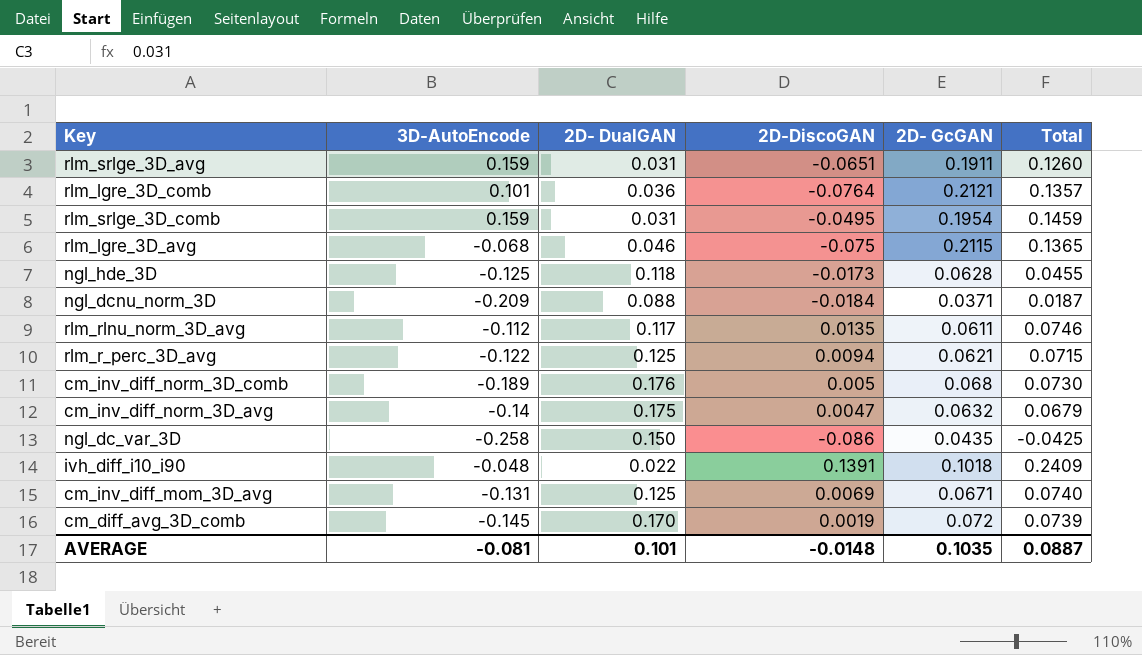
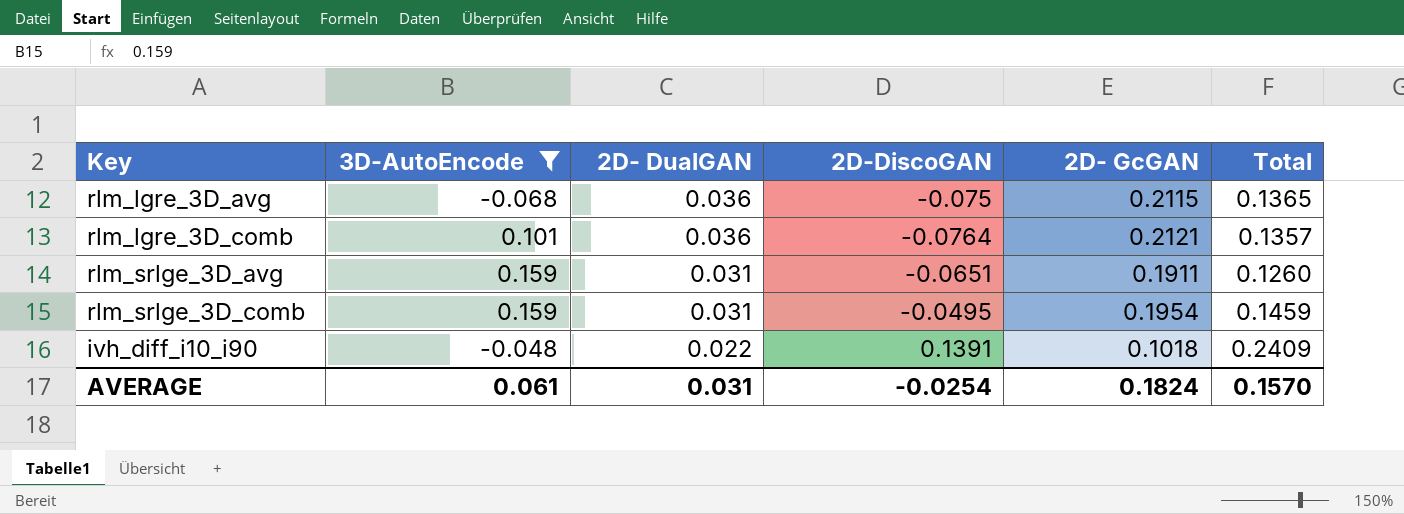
filter: none -> 3D-AutoEncode >= -0.068
row order: none -> 2D- DualGAN descending
rlm_lgre_3D_avg | 2D- DualGAN: 0.046 -> 0.036
AVERAGE | 3D-AutoEncode: -0.081 -> 0.061
AVERAGE | 2D- DualGAN: 0.101 -> 0.031
AVERAGE | 2D-DiscoGAN: -0.0148 -> -0.0254
AVERAGE | 2D- GcGAN: 0.1035 -> 0.1824
AVERAGE | Total: 0.0887 -> 0.1570

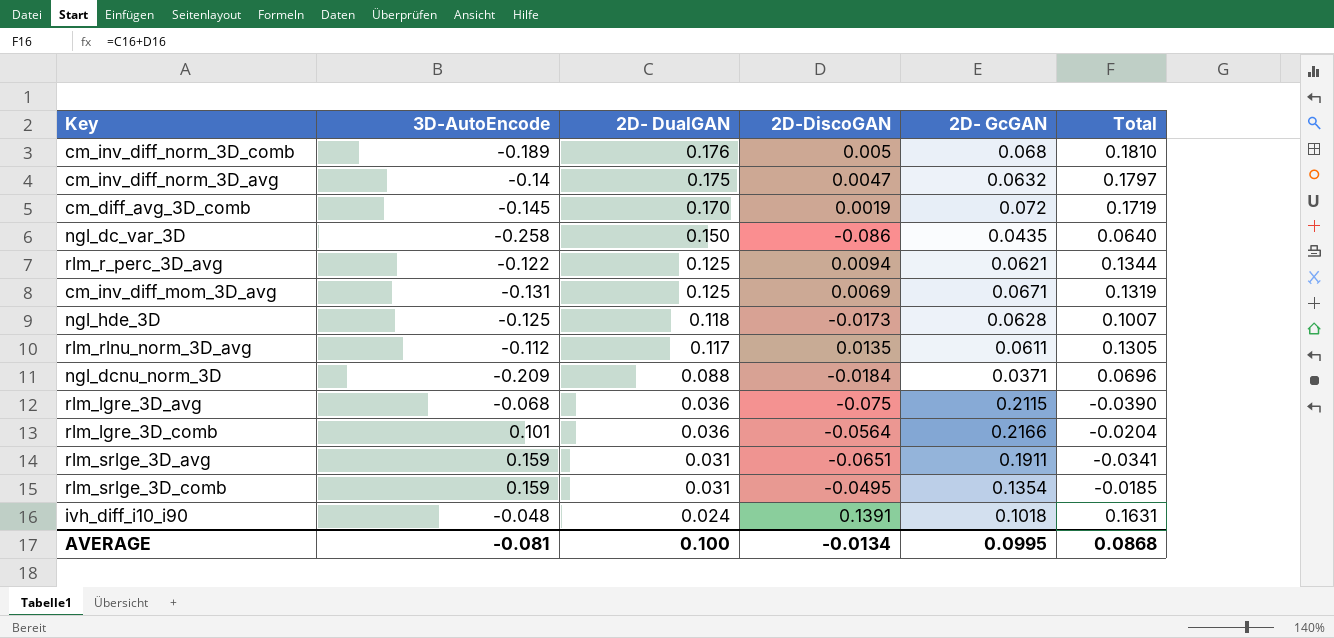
filter: 3D-AutoEncode >= -0.068 -> none
column Total | formula: [2D-DiscoGAN] + [2D- GcGAN] -> [2D- DualGAN] + [2D-DiscoGAN]
rlm_lgre_3D_comb | 2D-DiscoGAN: -0.0764 -> -0.0564
rlm_lgre_3D_comb | 2D- GcGAN: 0.2121 -> 0.2166
rlm_srlge_3D_comb | 2D- GcGAN: 0.1954 -> 0.1354
ivh_diff_i10_i90 | 2D- DualGAN: 0.022 -> 0.024
AVERAGE | 3D-AutoEncode: 0.061 -> -0.081
AVERAGE | 2D- DualGAN: 0.031 -> 0.100
AVERAGE | 2D-DiscoGAN: -0.0254 -> -0.0134
AVERAGE | 2D- GcGAN: 0.1824 -> 0.0995
AVERAGE | Total: 0.1570 -> 0.0868

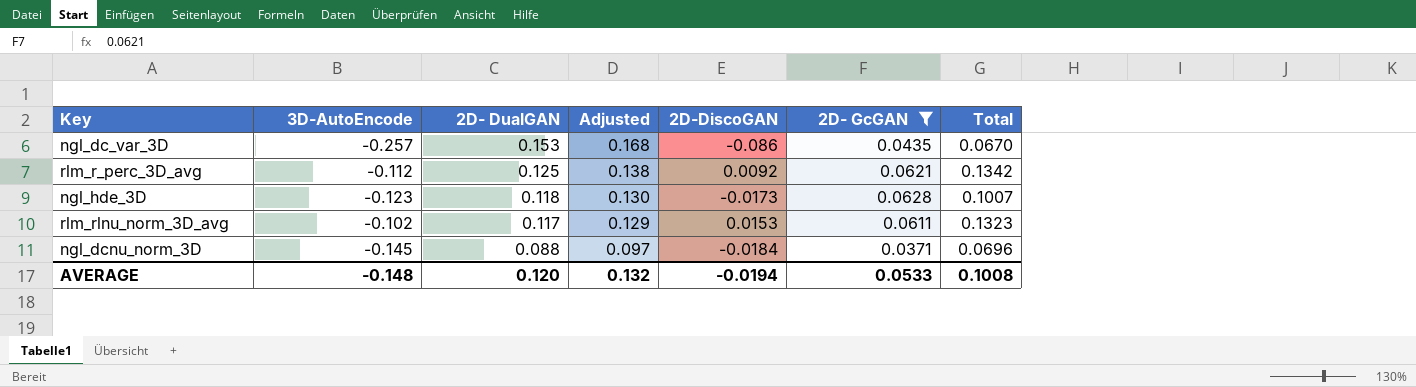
filter: none -> 2D- GcGAN <= 0.0628
column Adjusted | formula: none -> [2D- DualGAN] * 1.1
ngl_dc_var_3D | 3D-AutoEncode: -0.258 -> -0.257
ngl_dc_var_3D | 2D- DualGAN: 0.150 -> 0.153
ngl_dc_var_3D | Total: 0.0640 -> 0.0670
rlm_r_perc_3D_avg | 3D-AutoEncode: -0.122 -> -0.112
rlm_r_perc_3D_avg | 2D-DiscoGAN: 0.0094 -> 0.0092
rlm_r_perc_3D_avg | Total: 0.1344 -> 0.1342
ngl_hde_3D | 3D-AutoEncode: -0.125 -> -0.123
rlm_rlnu_norm_3D_avg | 3D-AutoEncode: -0.112 -> -0.102
rlm_rlnu_norm_3D_avg | 2D-DiscoGAN: 0.0135 -> 0.0153
rlm_rlnu_norm_3D_avg | Total: 0.1305 -> 0.1323
ngl_dcnu_norm_3D | 3D-AutoEncode: -0.209 -> -0.145
AVERAGE | 3D-AutoEncode: -0.081 -> -0.148
AVERAGE | 2D- DualGAN: 0.100 -> 0.120
AVERAGE | 2D-DiscoGAN: -0.0134 -> -0.0194
AVERAGE | 2D- GcGAN: 0.0995 -> 0.0533
AVERAGE | Total: 0.0868 -> 0.1008

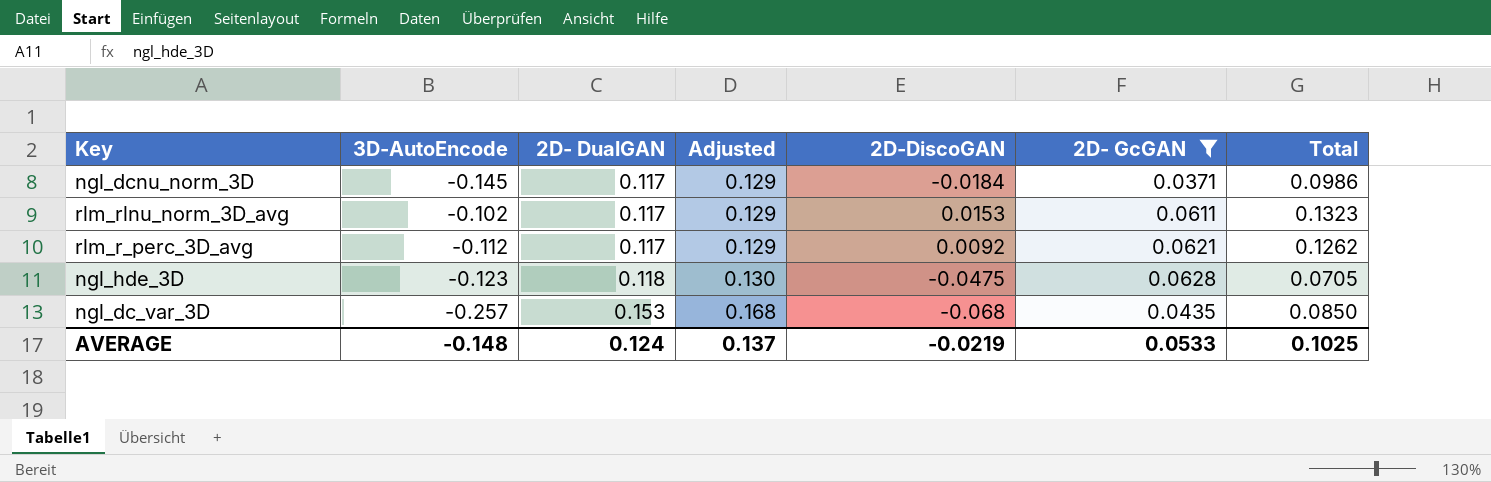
row order: 2D- DualGAN descending -> 2D- DualGAN ascending
ngl_dcnu_norm_3D | 2D- DualGAN: 0.088 -> 0.117
ngl_dcnu_norm_3D | Adjusted: 0.097 -> 0.129
ngl_dcnu_norm_3D | Total: 0.0696 -> 0.0986
rlm_r_perc_3D_avg | 2D- DualGAN: 0.125 -> 0.117
rlm_r_perc_3D_avg | Adjusted: 0.138 -> 0.129
rlm_r_perc_3D_avg | Total: 0.1342 -> 0.1262
ngl_hde_3D | 2D-DiscoGAN: -0.0173 -> -0.0475
ngl_hde_3D | Total: 0.1007 -> 0.0705
ngl_dc_var_3D | 2D-DiscoGAN: -0.086 -> -0.068
ngl_dc_var_3D | Total: 0.0670 -> 0.0850
AVERAGE | 2D- DualGAN: 0.120 -> 0.124
AVERAGE | Adjusted: 0.132 -> 0.137
AVERAGE | 2D-DiscoGAN: -0.0194 -> -0.0219
AVERAGE | Total: 0.1008 -> 0.1025

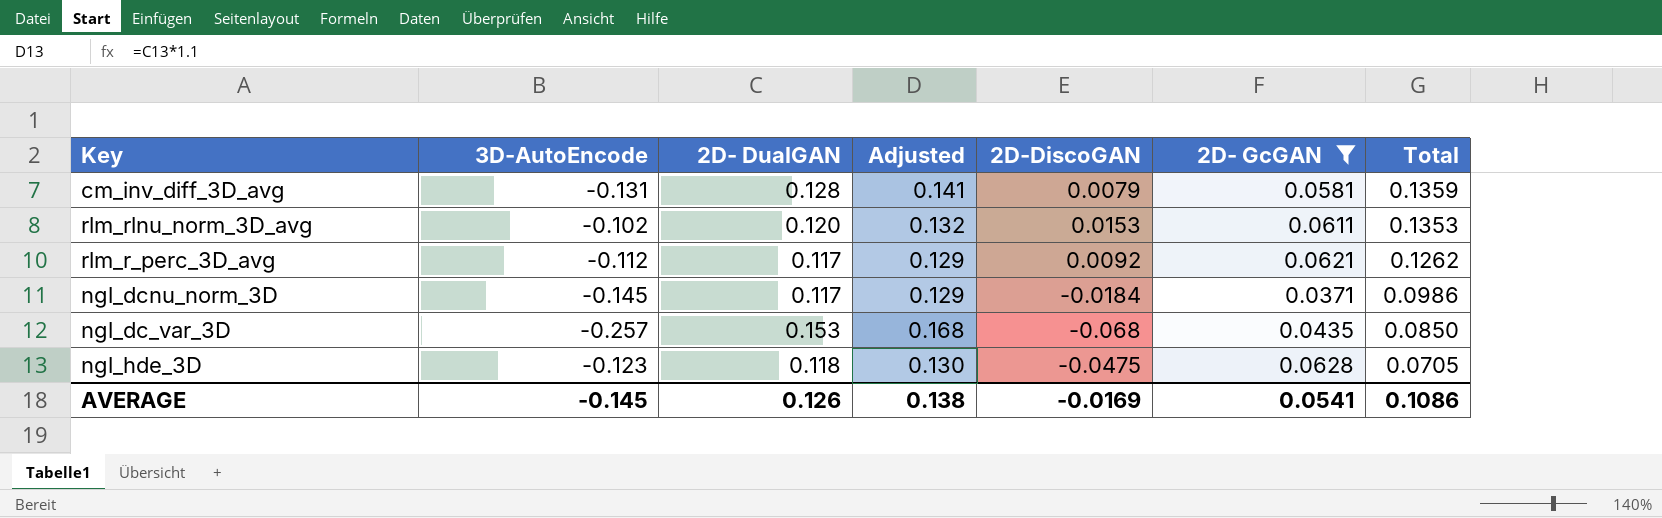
row order: 2D- DualGAN ascending -> Total descending
row cm_inv_diff_3D_avg: none -> -0.131 | 0.128 | 0.141 | 0.0079 | 0.0581 | 0.1359
rlm_rlnu_norm_3D_avg | 2D- DualGAN: 0.117 -> 0.120
rlm_rlnu_norm_3D_avg | Adjusted: 0.129 -> 0.132
rlm_rlnu_norm_3D_avg | Total: 0.1323 -> 0.1353
AVERAGE | 3D-AutoEncode: -0.148 -> -0.145
AVERAGE | 2D- DualGAN: 0.124 -> 0.126
AVERAGE | Adjusted: 0.137 -> 0.138
AVERAGE | 2D-DiscoGAN: -0.0219 -> -0.0169
AVERAGE | 2D- GcGAN: 0.0533 -> 0.0541
AVERAGE | Total: 0.1025 -> 0.1086

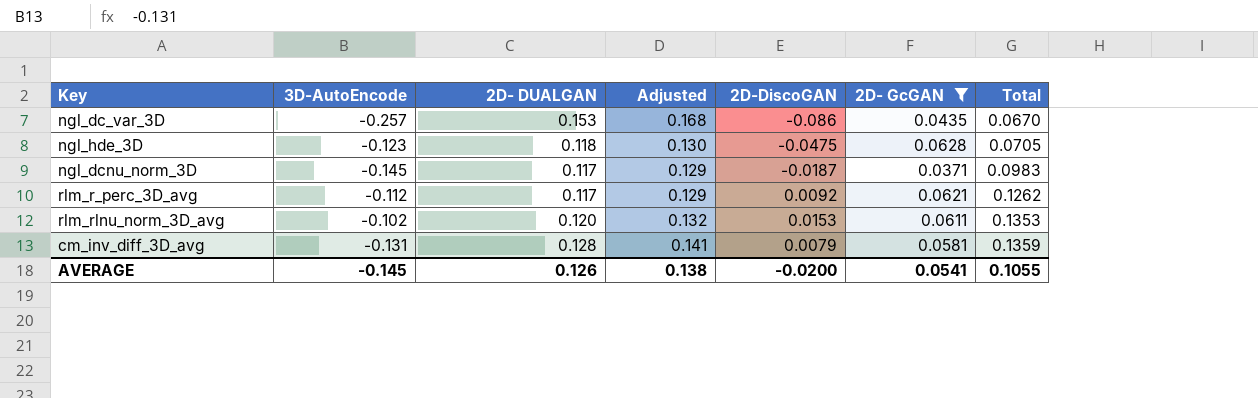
row order: Total descending -> Total ascending
column name: 2D- DualGAN -> 2D- DUALGAN
ngl_dc_var_3D | 2D-DiscoGAN: -0.068 -> -0.086
ngl_dc_var_3D | Total: 0.0850 -> 0.0670
ngl_dcnu_norm_3D | 2D-DiscoGAN: -0.0184 -> -0.0187
ngl_dcnu_norm_3D | Total: 0.0986 -> 0.0983
AVERAGE | 2D-DiscoGAN: -0.0169 -> -0.0200
AVERAGE | Total: 0.1086 -> 0.1055

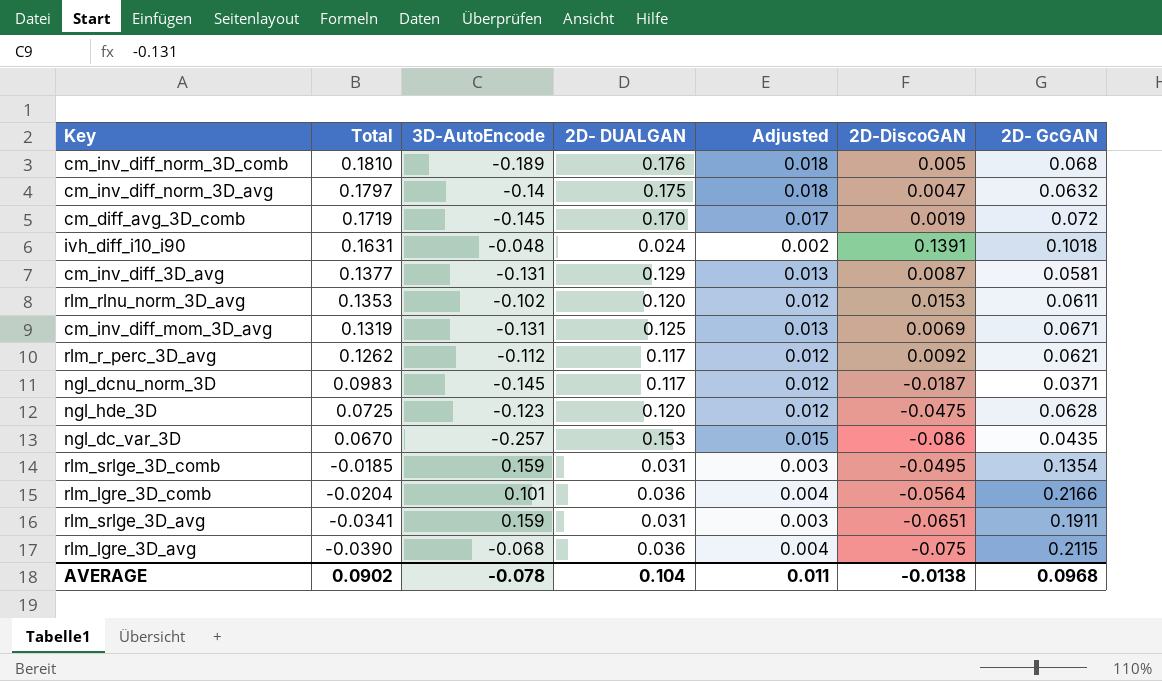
filter: 2D- GcGAN <= 0.0628 -> none
row order: Total ascending -> Total descending
column Total | position: 7 -> 2
column Adjusted | formula: [2D- DUALGAN] * 1.1 -> [2D- DUALGAN] * 0.1
cm_inv_diff_3D_avg | Total: 0.1359 -> 0.1377
cm_inv_diff_3D_avg | 2D- DUALGAN: 0.128 -> 0.129
cm_inv_diff_3D_avg | 2D-DiscoGAN: 0.0079 -> 0.0087
ngl_hde_3D | Total: 0.0705 -> 0.0725
ngl_hde_3D | 2D- DUALGAN: 0.118 -> 0.120
AVERAGE | Total: 0.1055 -> 0.0902
AVERAGE | 3D-AutoEncode: -0.145 -> -0.078
AVERAGE | 2D- DUALGAN: 0.126 -> 0.104
AVERAGE | Adjusted: 0.138 -> 0.011
AVERAGE | 2D-DiscoGAN: -0.0200 -> -0.0138
AVERAGE | 2D- GcGAN: 0.0541 -> 0.0968

